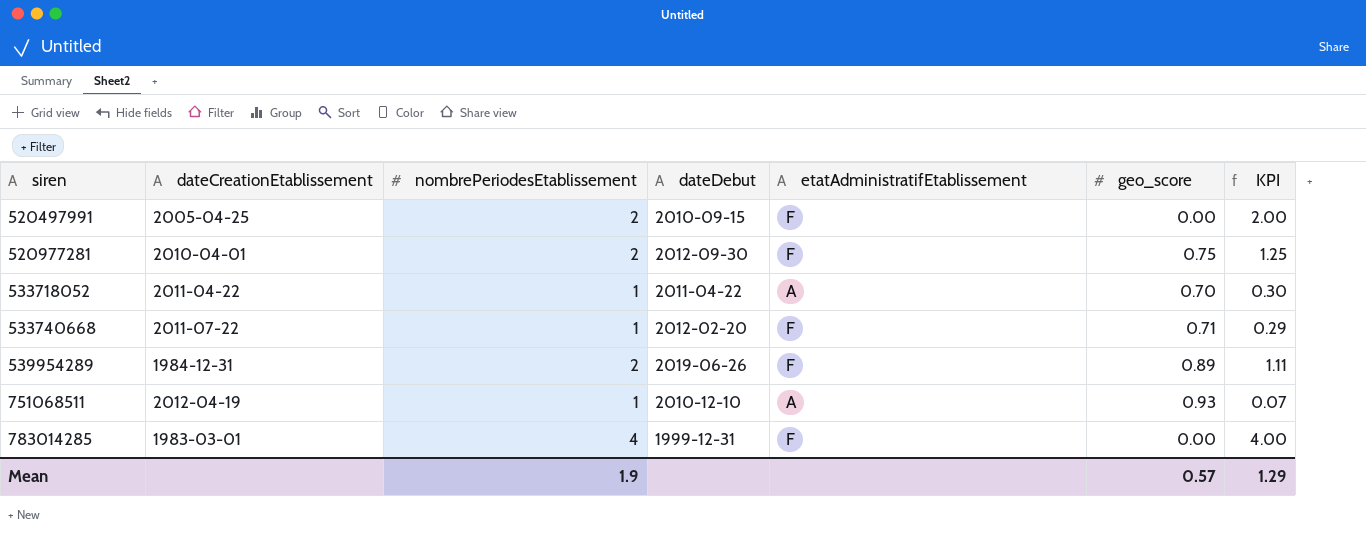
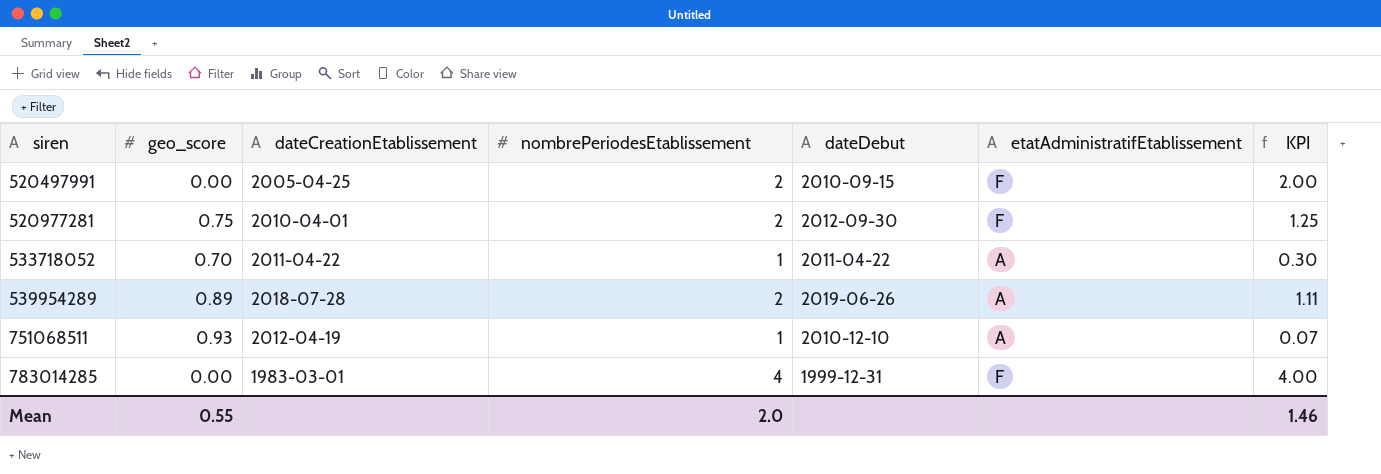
column geo_score | position: 6 -> 2
row 533740668: 2011-07-22 | 1 | 2012-02-20 | F | 0.71 | 0.29 -> none
539954289 | dateCreationEtablissement: 1984-12-31 -> 2018-07-28
539954289 | etatAdministratifEtablissement: F -> A
Mean | geo_score: 0.57 -> 0.55
Mean | nombrePeriodesEtablissement: 1.9 -> 2.0
Mean | KPI: 1.29 -> 1.46

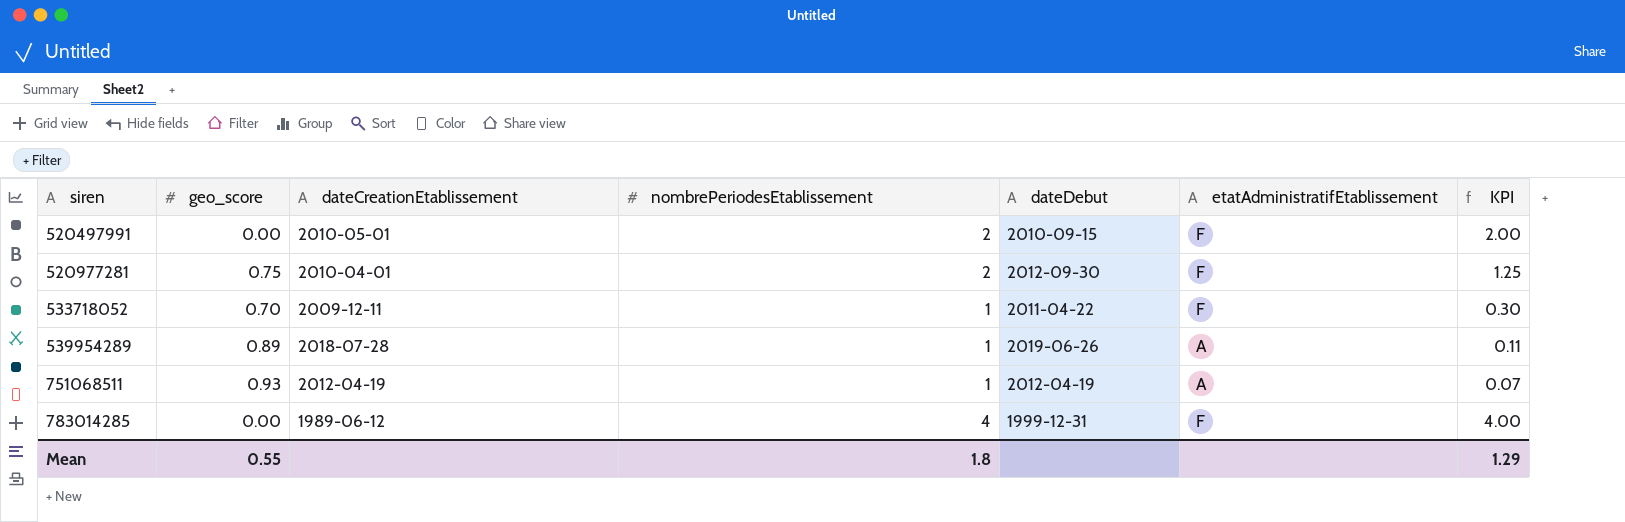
520497991 | dateCreationEtablissement: 2005-04-25 -> 2010-05-01
533718052 | dateCreationEtablissement: 2011-04-22 -> 2009-12-11
533718052 | etatAdministratifEtablissement: A -> F
539954289 | nombrePeriodesEtablissement: 2 -> 1
539954289 | KPI: 1.11 -> 0.11
751068511 | dateDebut: 2010-12-10 -> 2012-04-19
783014285 | dateCreationEtablissement: 1983-03-01 -> 1989-06-12
Mean | nombrePeriodesEtablissement: 2.0 -> 1.8
Mean | KPI: 1.46 -> 1.29

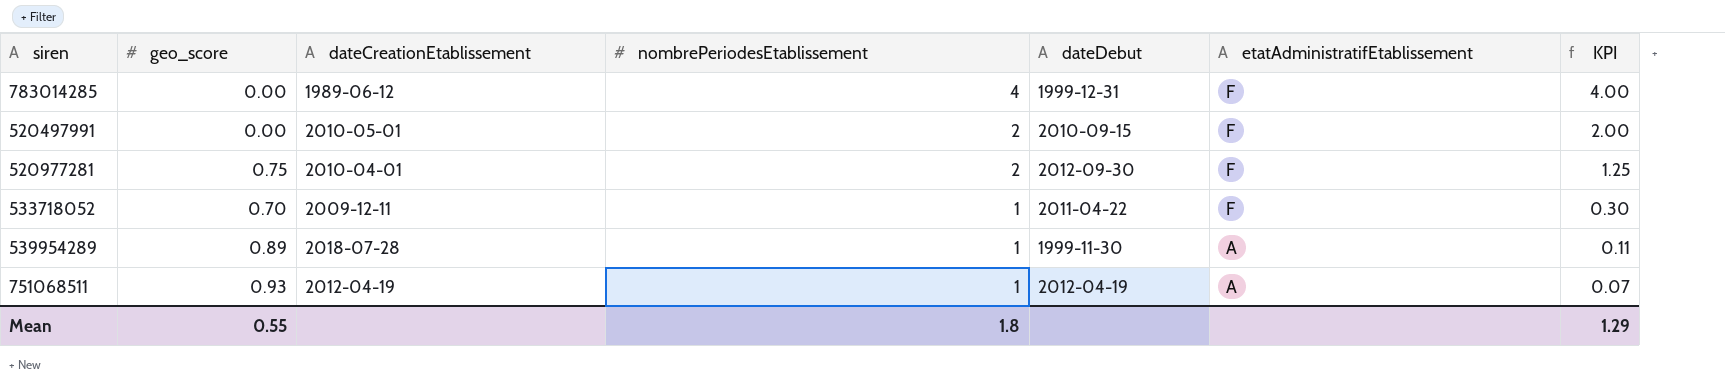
row order: siren ascending -> nombrePeriodesEtablissement descending
539954289 | dateDebut: 2019-06-26 -> 1999-11-30

